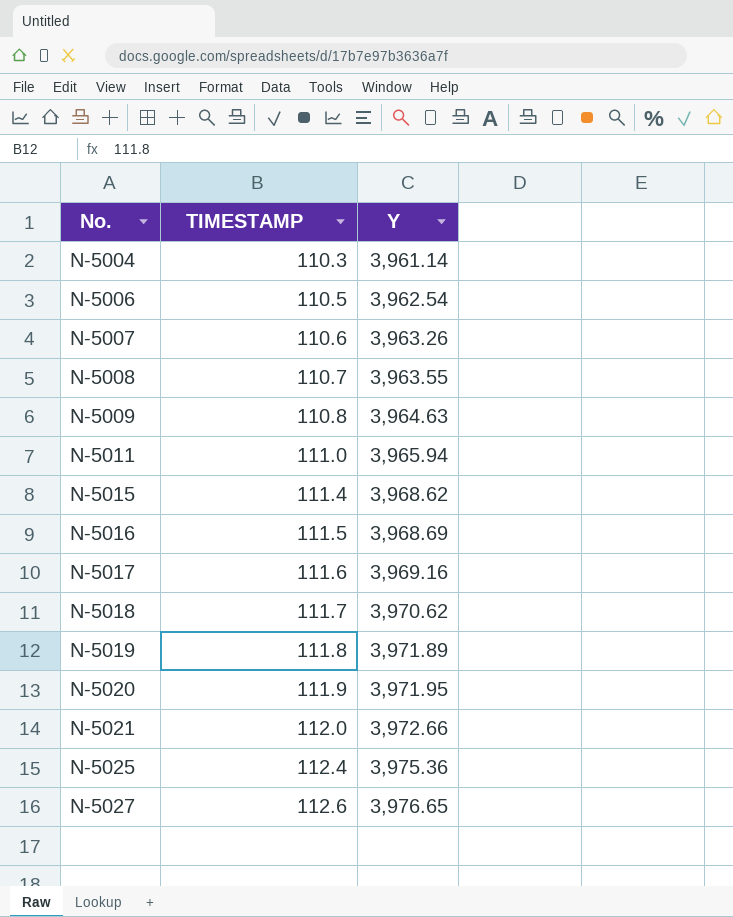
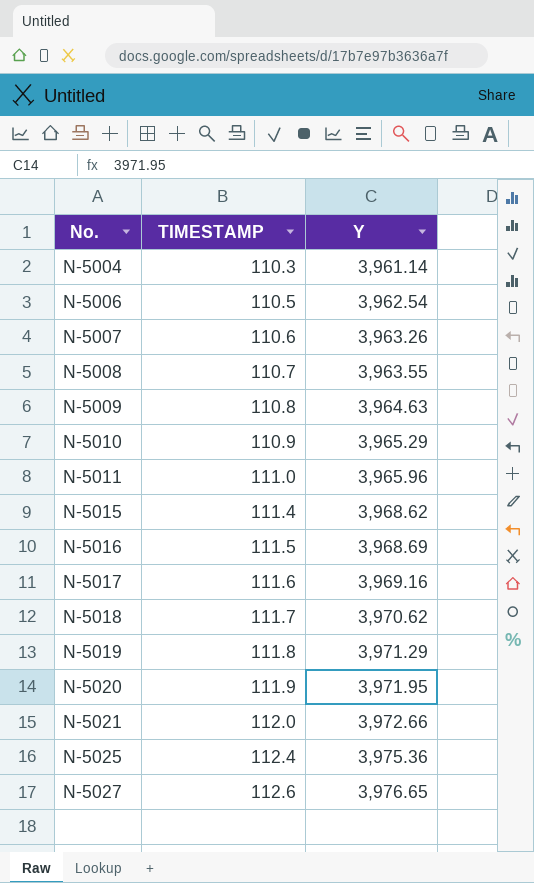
row N-5010: none -> 110.9 | 3,965.29
N-5011 | Y: 3,965.94 -> 3,965.96
N-5019 | Y: 3,971.89 -> 3,971.29

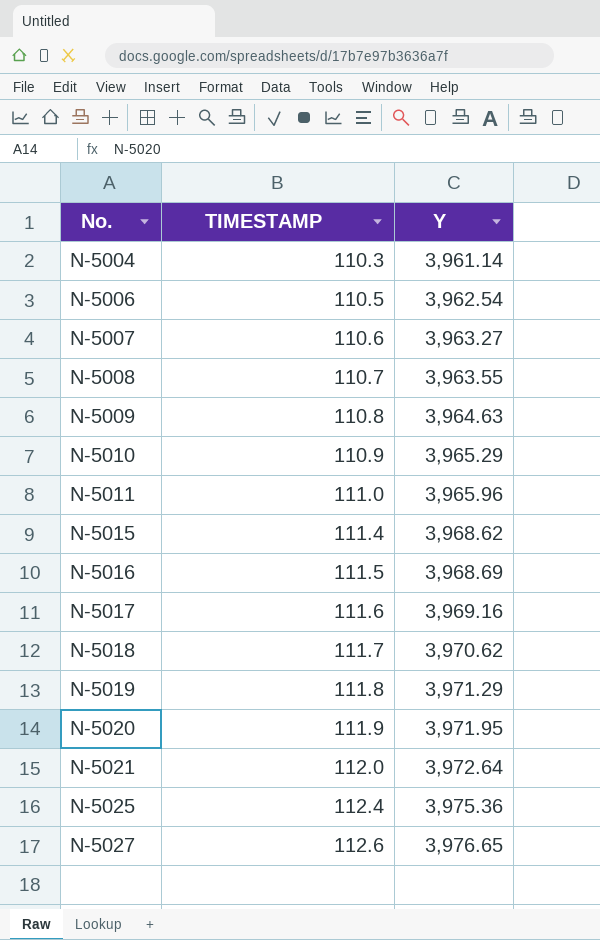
N-5007 | Y: 3,963.26 -> 3,963.27
N-5021 | Y: 3,972.66 -> 3,972.64

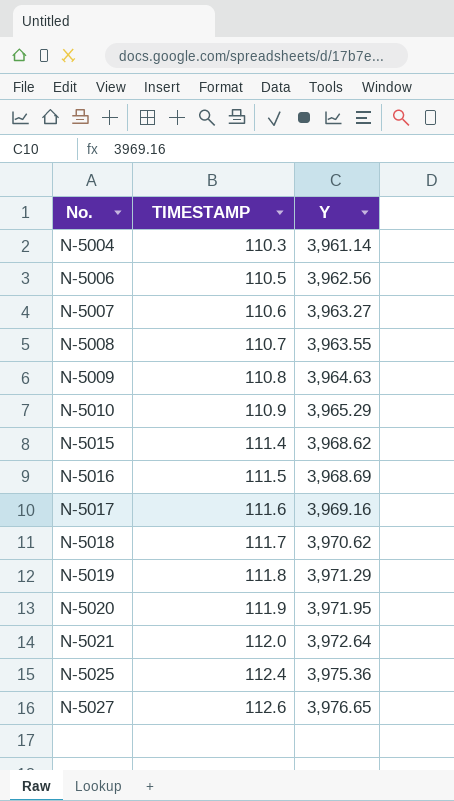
row N-5011: 111.0 | 3,965.96 -> none
N-5006 | Y: 3,962.54 -> 3,962.56

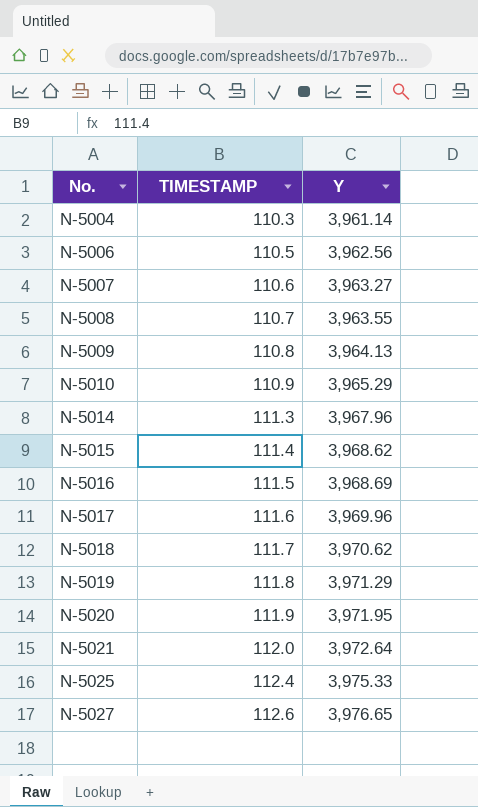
N-5009 | Y: 3,964.63 -> 3,964.13
row N-5014: none -> 111.3 | 3,967.96
N-5017 | Y: 3,969.16 -> 3,969.96
N-5025 | Y: 3,975.36 -> 3,975.33

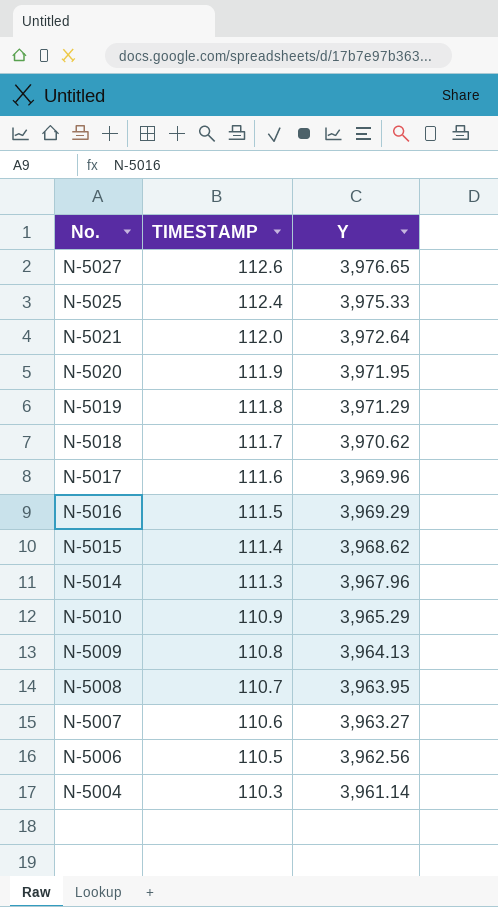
row order: No. ascending -> No. descending
N-5016 | Y: 3,968.69 -> 3,969.29
N-5008 | Y: 3,963.55 -> 3,963.95

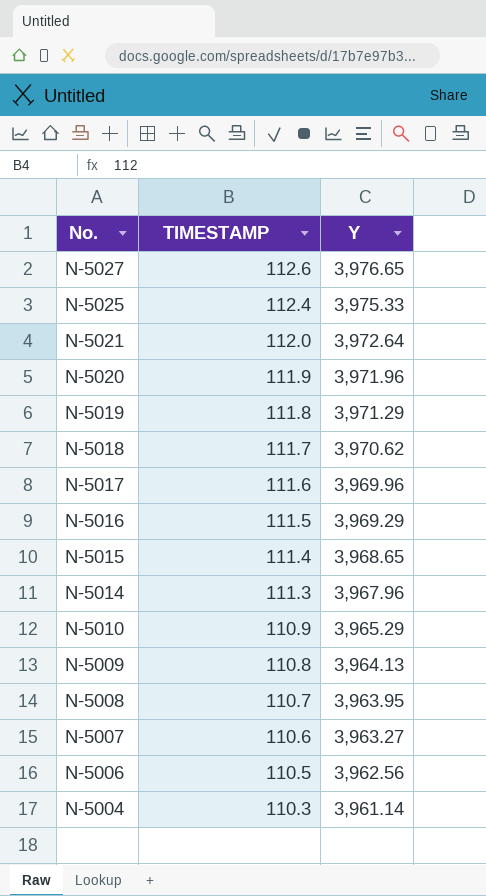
N-5020 | Y: 3,971.95 -> 3,971.96
N-5015 | Y: 3,968.62 -> 3,968.65

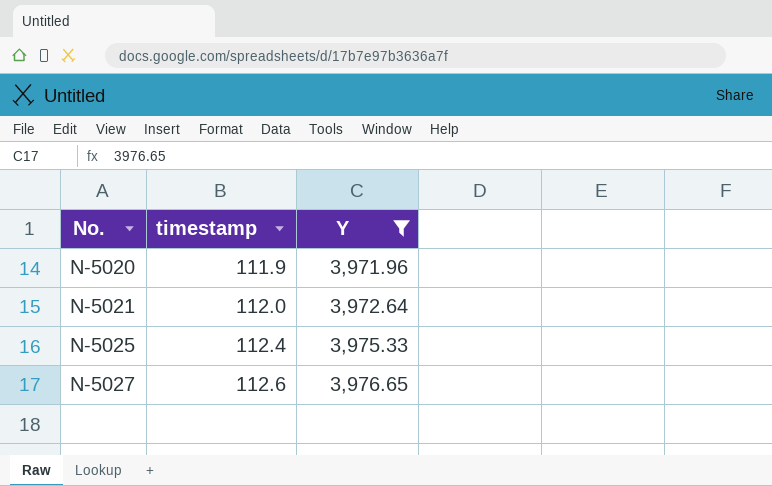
filter: none -> Y >= 3,971.96
row order: No. descending -> No. ascending
column name: TIMESTAMP -> timestamp

